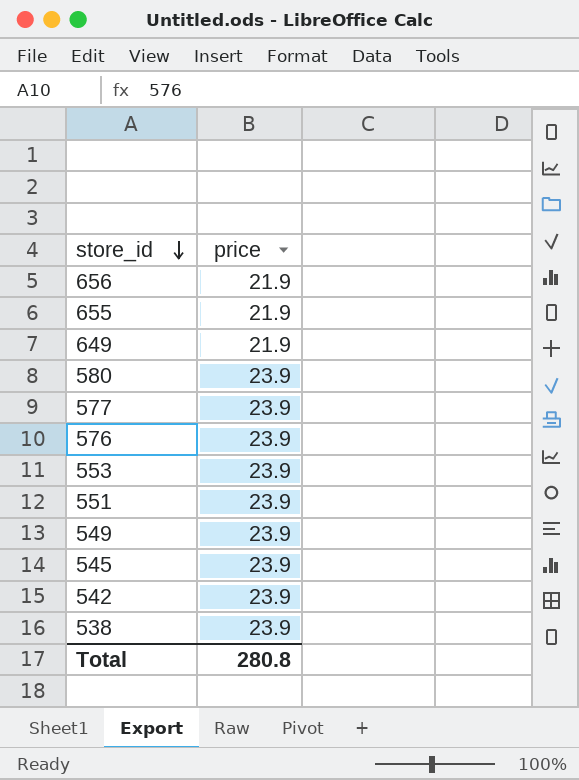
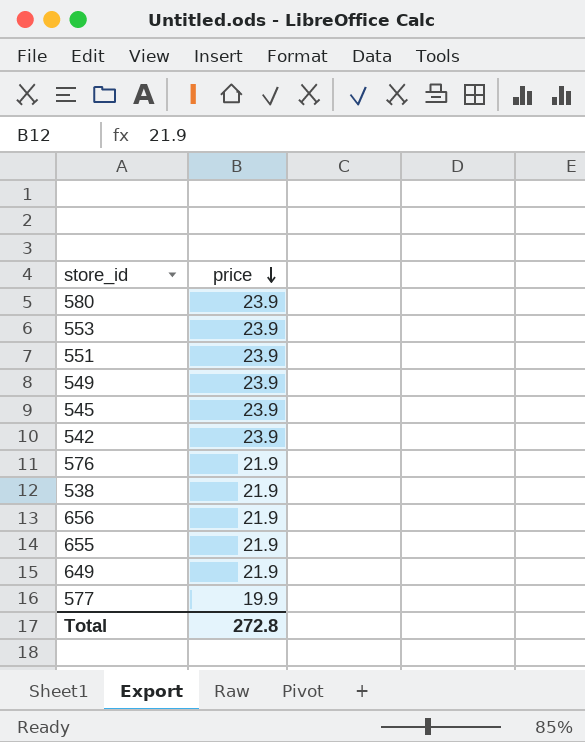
row order: store_id descending -> price descending
576 | price: 23.9 -> 21.9
538 | price: 23.9 -> 21.9
577 | price: 23.9 -> 19.9
Total | price: 280.8 -> 272.8

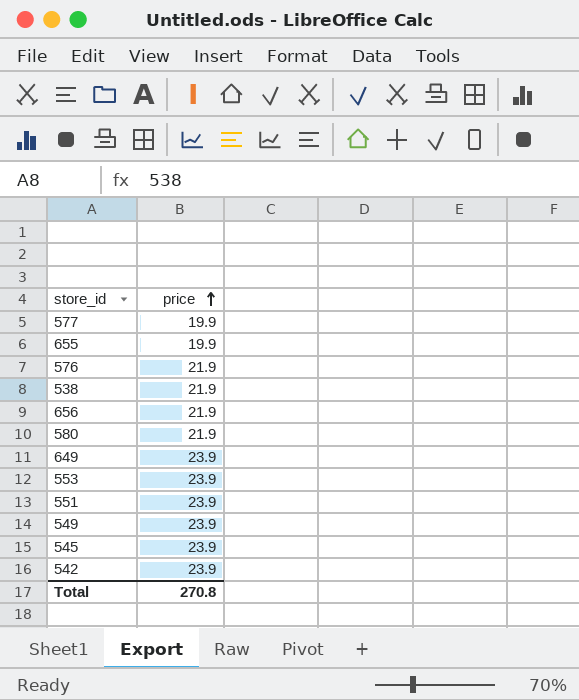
row order: price descending -> price ascending
655 | price: 21.9 -> 19.9
580 | price: 23.9 -> 21.9
649 | price: 21.9 -> 23.9
Total | price: 272.8 -> 270.8

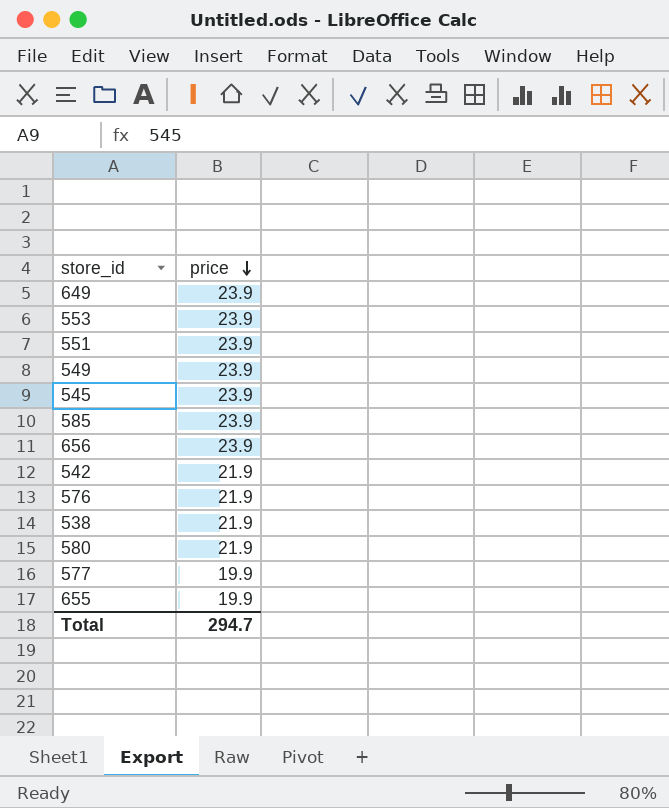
row order: price ascending -> price descending
row 585: none -> 23.9
656 | price: 21.9 -> 23.9
542 | price: 23.9 -> 21.9
Total | price: 270.8 -> 294.7

